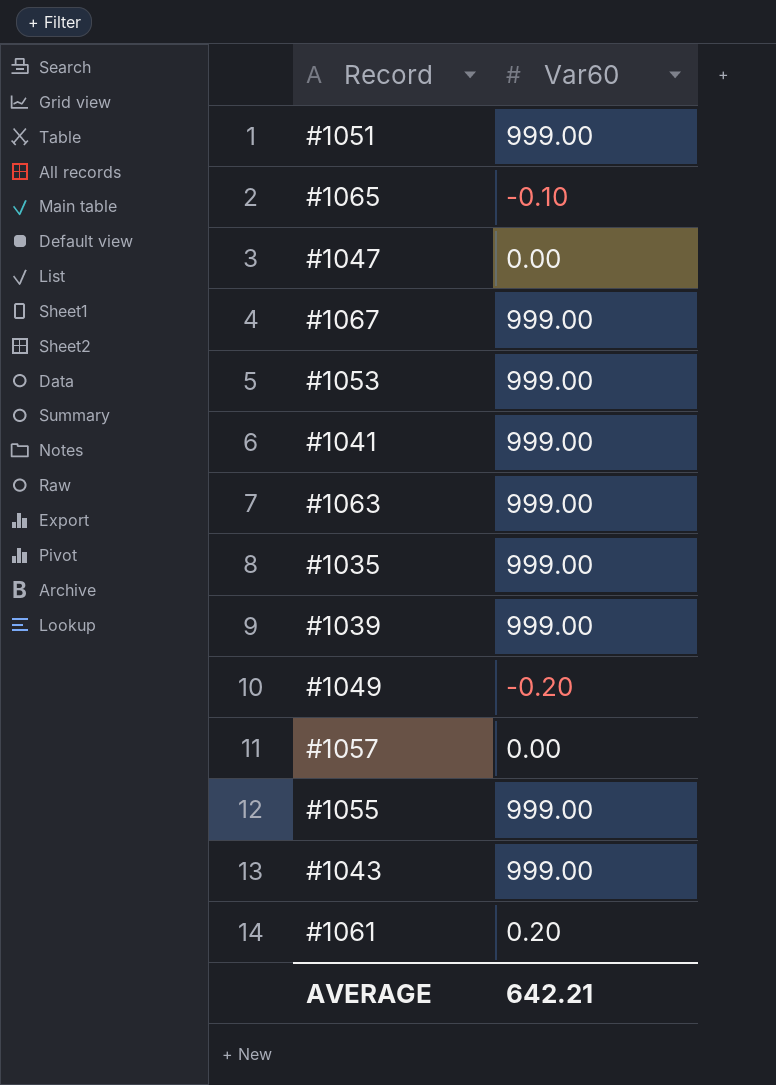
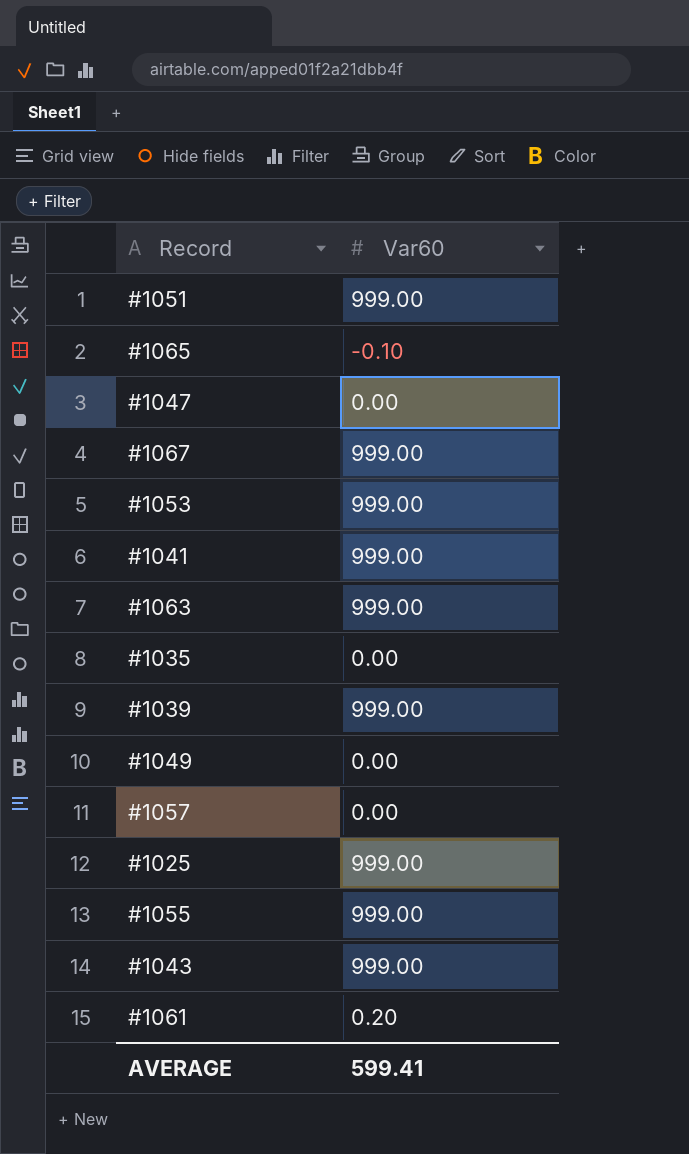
#1035 | Var60: 999.00 -> 0.00
#1049 | Var60: -0.20 -> 0.00
row #1025: none -> 999.00
AVERAGE | Var60: 642.21 -> 599.41

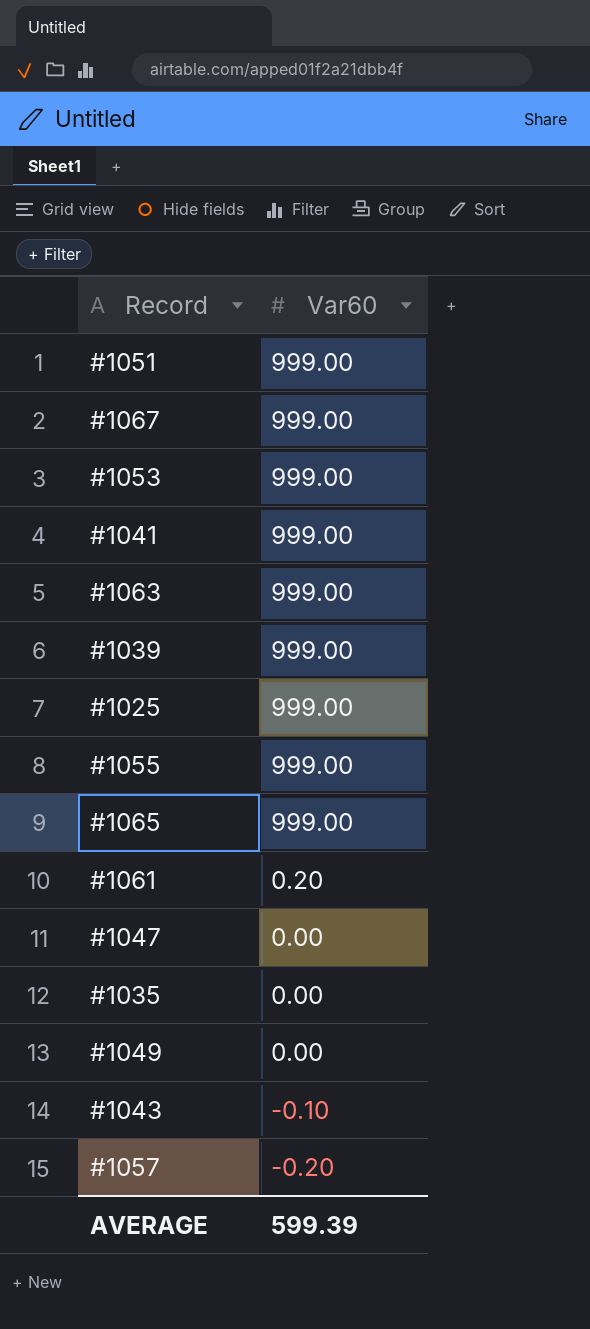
row order: none -> Var60 descending
#1065 | Var60: -0.10 -> 999.00
#1043 | Var60: 999.00 -> -0.10
#1057 | Var60: 0.00 -> -0.20
AVERAGE | Var60: 599.41 -> 599.39

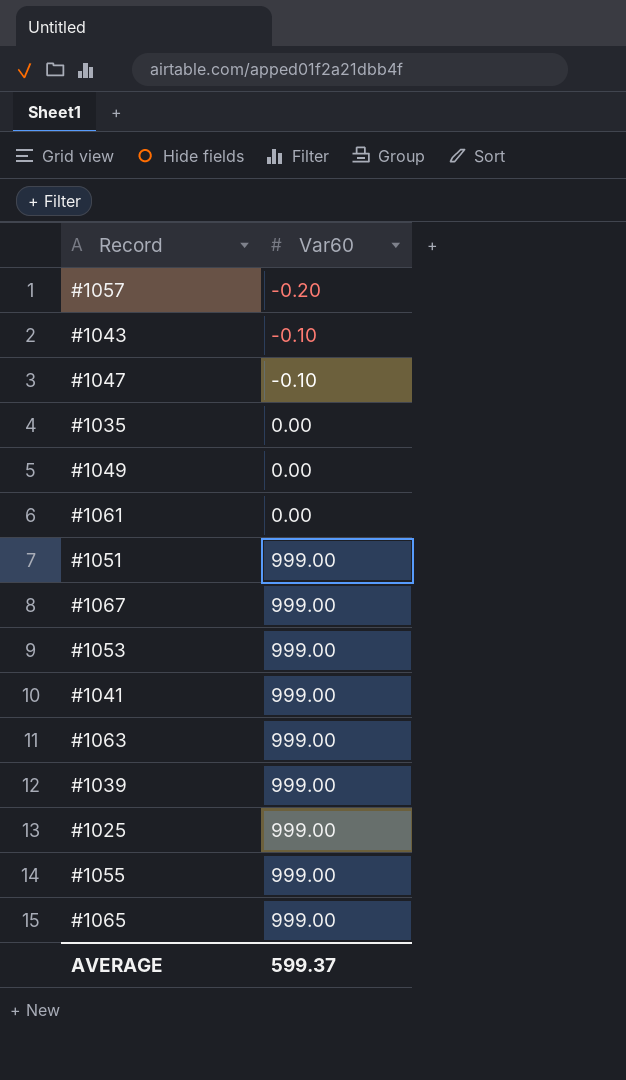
row order: Var60 descending -> Var60 ascending
#1047 | Var60: 0.00 -> -0.10
#1061 | Var60: 0.20 -> 0.00
AVERAGE | Var60: 599.39 -> 599.37

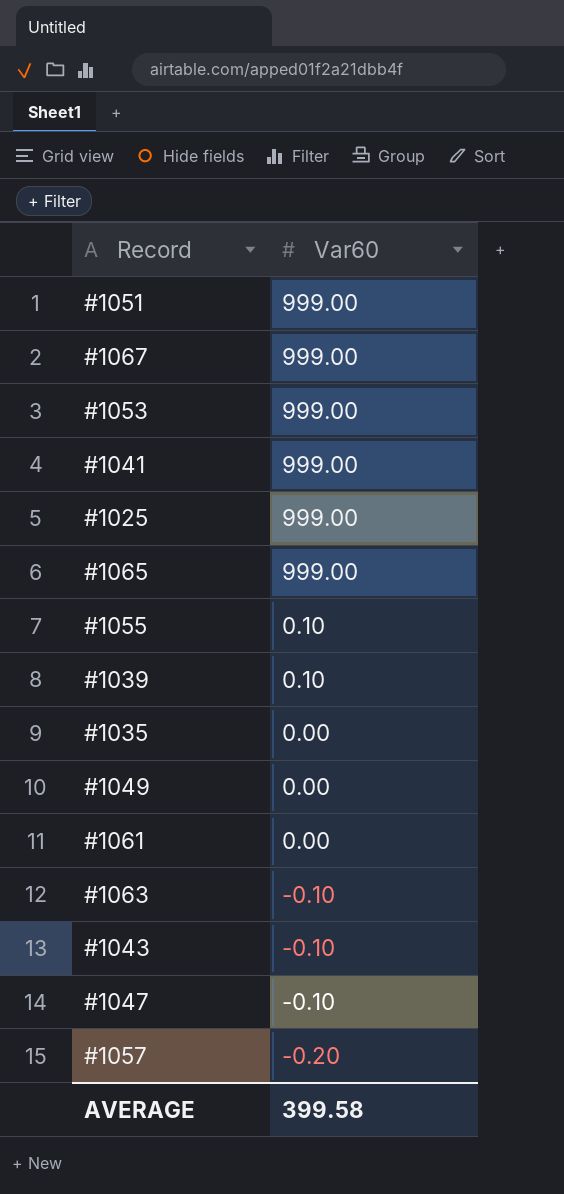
row order: Var60 ascending -> Var60 descending
#1055 | Var60: 999.00 -> 0.10
#1039 | Var60: 999.00 -> 0.10
#1063 | Var60: 999.00 -> -0.10
AVERAGE | Var60: 599.37 -> 399.58

